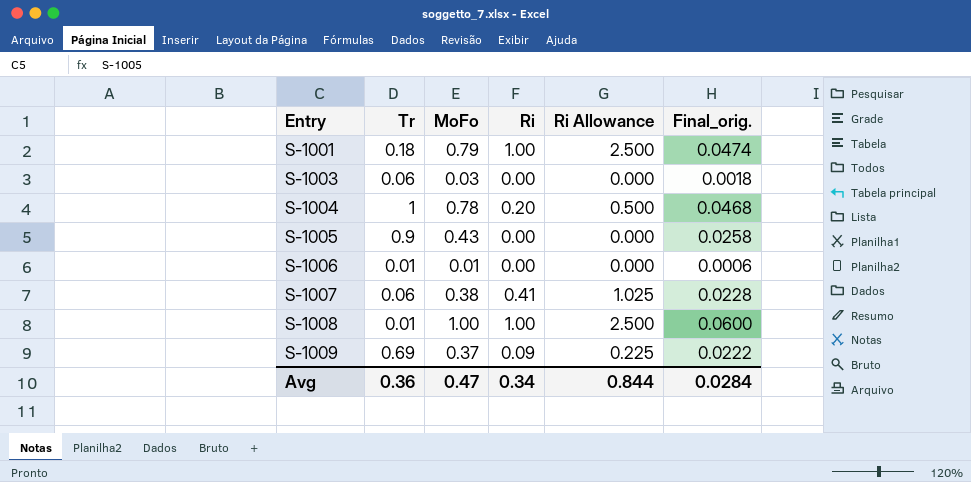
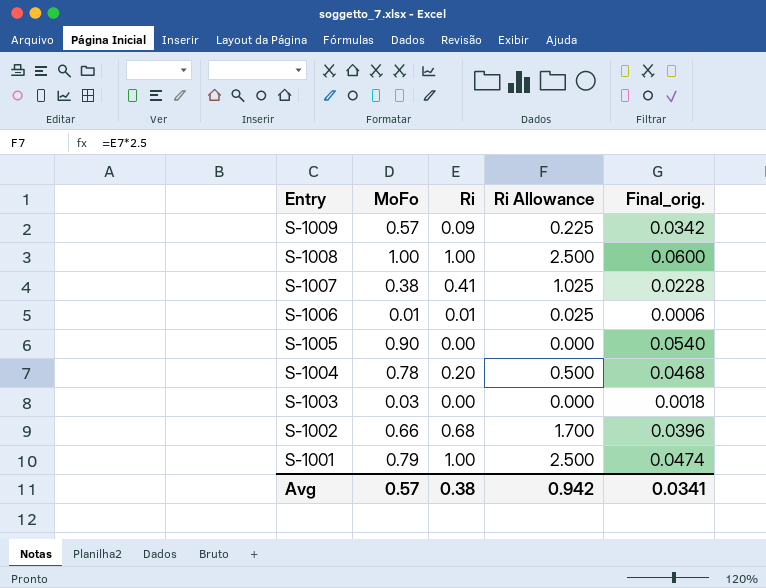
row order: Entry ascending -> Entry descending
column Tr | position: 2 -> none
S-1009 | MoFo: 0.37 -> 0.57
S-1009 | Final_orig.: 0.0222 -> 0.0342
S-1006 | Ri: 0.00 -> 0.01
S-1006 | Ri Allowance: 0.000 -> 0.025
S-1005 | MoFo: 0.43 -> 0.90
S-1005 | Final_orig.: 0.0258 -> 0.0540
row S-1002: none -> 0.66 | 0.68 | 1.700 | 0.0396
Avg | MoFo: 0.47 -> 0.57
Avg | Ri: 0.34 -> 0.38
Avg | Ri Allowance: 0.844 -> 0.942
Avg | Final_orig.: 0.0284 -> 0.0341

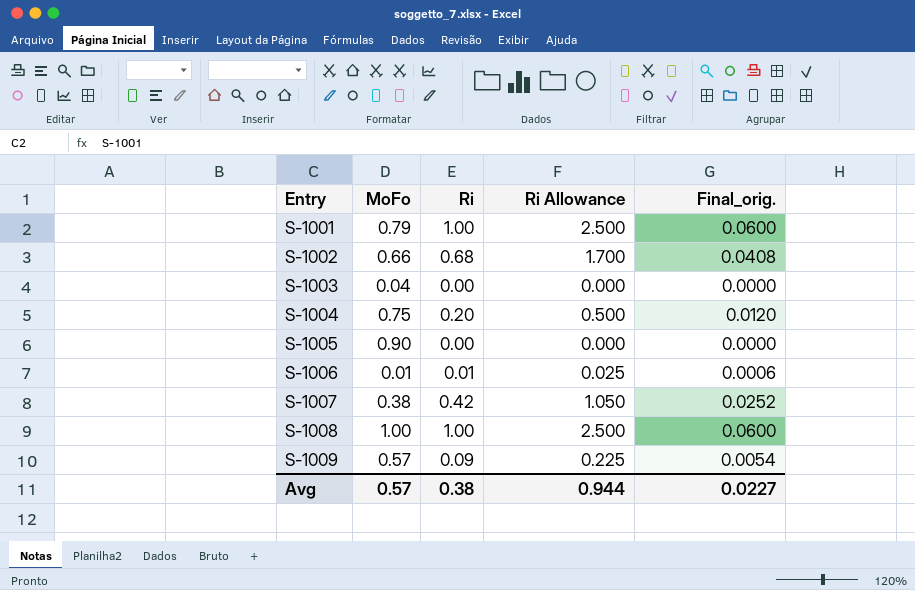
row order: Entry descending -> Entry ascending
column Final_orig. | formula: [MoFo] * 0.06 -> [Ri] * 0.06
S-1003 | MoFo: 0.03 -> 0.04
S-1004 | MoFo: 0.78 -> 0.75
S-1007 | Ri: 0.41 -> 0.42
S-1007 | Ri Allowance: 1.025 -> 1.050
Avg | Ri Allowance: 0.942 -> 0.944
Avg | Final_orig.: 0.0341 -> 0.0227

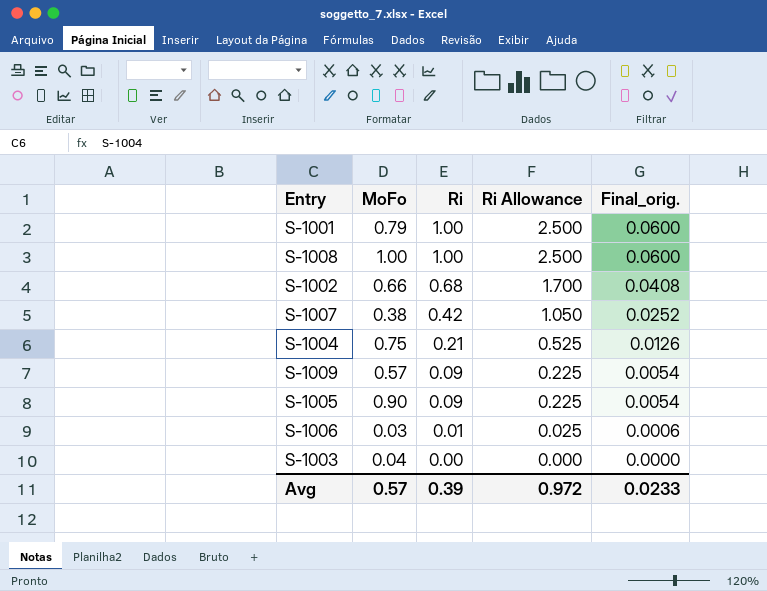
row order: Entry ascending -> Ri descending
S-1004 | Ri: 0.20 -> 0.21
S-1004 | Ri Allowance: 0.500 -> 0.525
S-1004 | Final_orig.: 0.0120 -> 0.0126
S-1005 | Ri: 0.00 -> 0.09
S-1005 | Ri Allowance: 0.000 -> 0.225
S-1005 | Final_orig.: 0.0000 -> 0.0054
S-1006 | MoFo: 0.01 -> 0.03
Avg | Ri: 0.38 -> 0.39
Avg | Ri Allowance: 0.944 -> 0.972
Avg | Final_orig.: 0.0227 -> 0.0233

